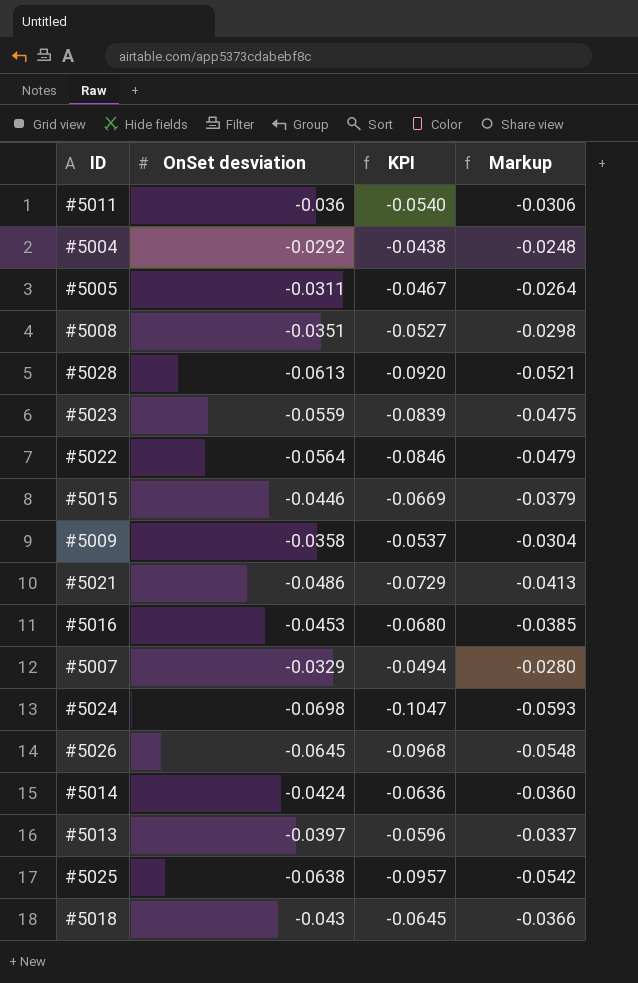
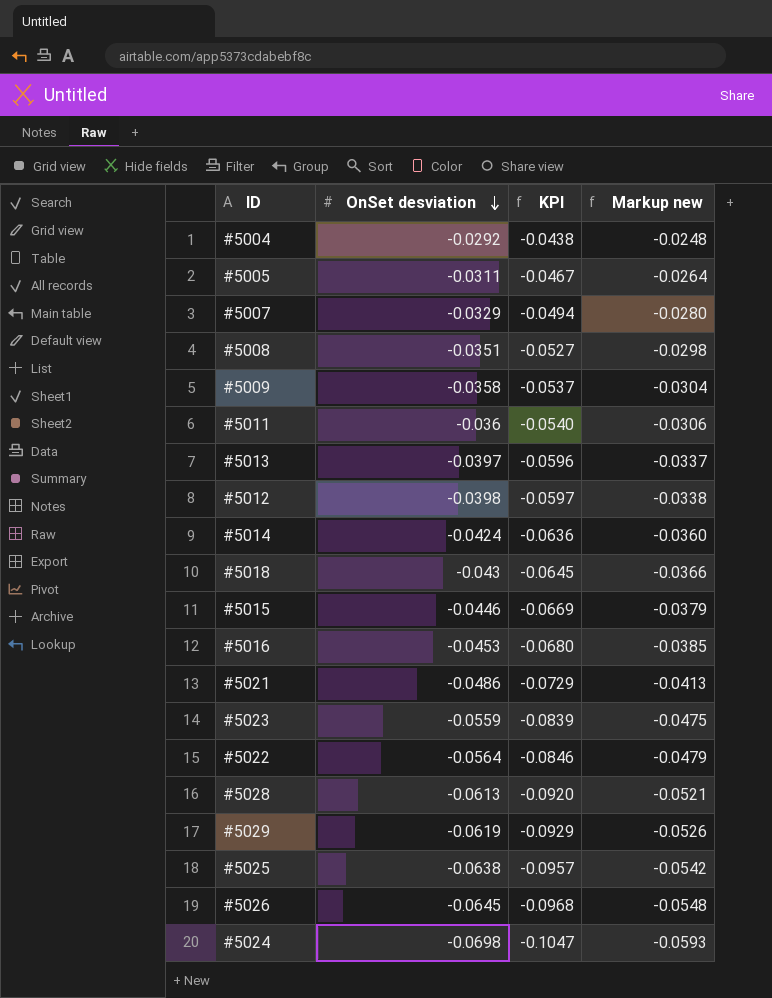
row order: none -> OnSet desviation descending
column name: Markup -> Markup new
row #5012: none -> -0.0398 | -0.0597 | -0.0338
row #5029: none -> -0.0619 | -0.0929 | -0.0526

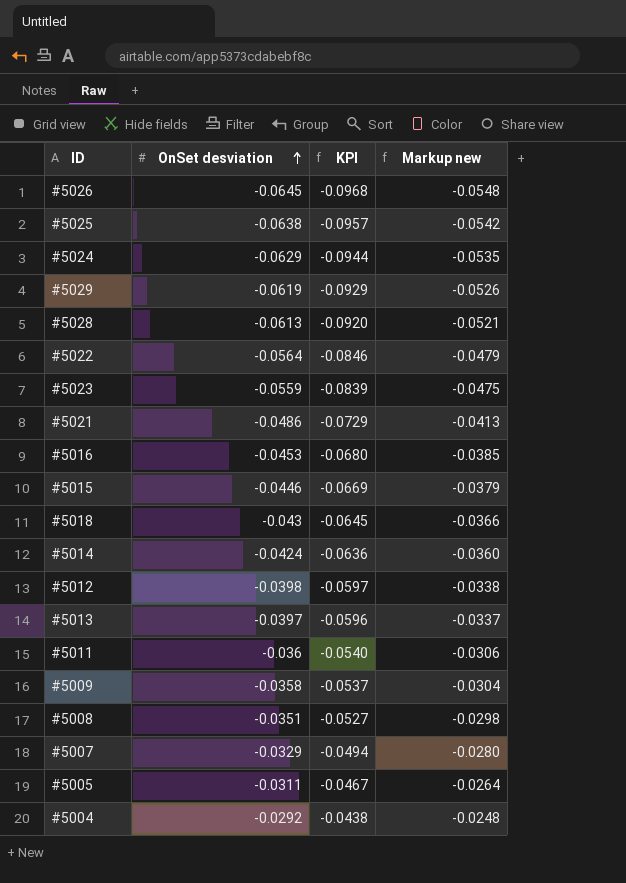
row order: OnSet desviation descending -> OnSet desviation ascending
#5024 | OnSet desviation: -0.0698 -> -0.0629
#5024 | KPI: -0.1047 -> -0.0944
#5024 | Markup new: -0.0593 -> -0.0535

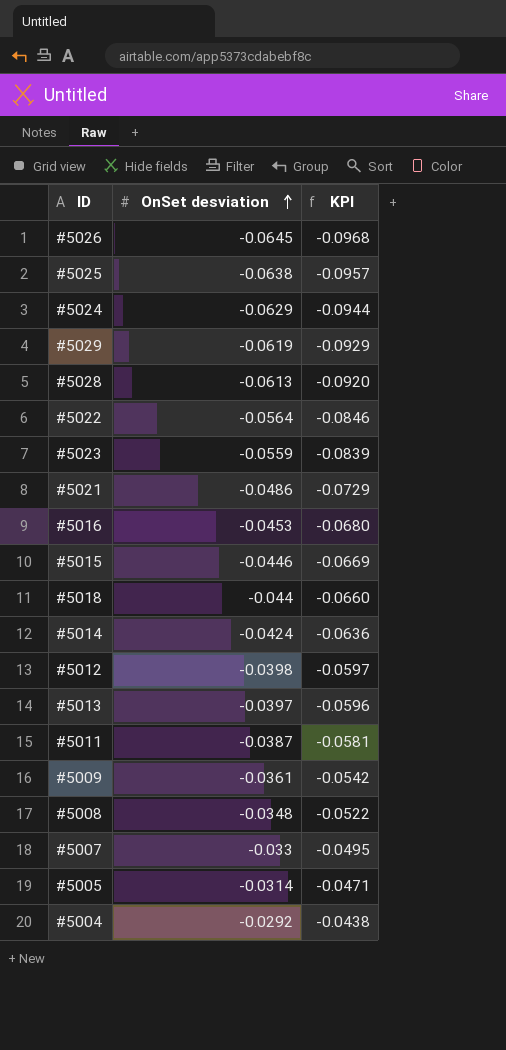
column Markup new | formula: [OnSet desviation] * 0.85 -> none
#5018 | OnSet desviation: -0.043 -> -0.044
#5018 | KPI: -0.0645 -> -0.0660
#5011 | OnSet desviation: -0.036 -> -0.0387
#5011 | KPI: -0.0540 -> -0.0581
#5009 | OnSet desviation: -0.0358 -> -0.0361
#5009 | KPI: -0.0537 -> -0.0542
#5008 | OnSet desviation: -0.0351 -> -0.0348
#5008 | KPI: -0.0527 -> -0.0522
#5007 | OnSet desviation: -0.0329 -> -0.033
#5007 | KPI: -0.0494 -> -0.0495
#5005 | OnSet desviation: -0.0311 -> -0.0314
#5005 | KPI: -0.0467 -> -0.0471

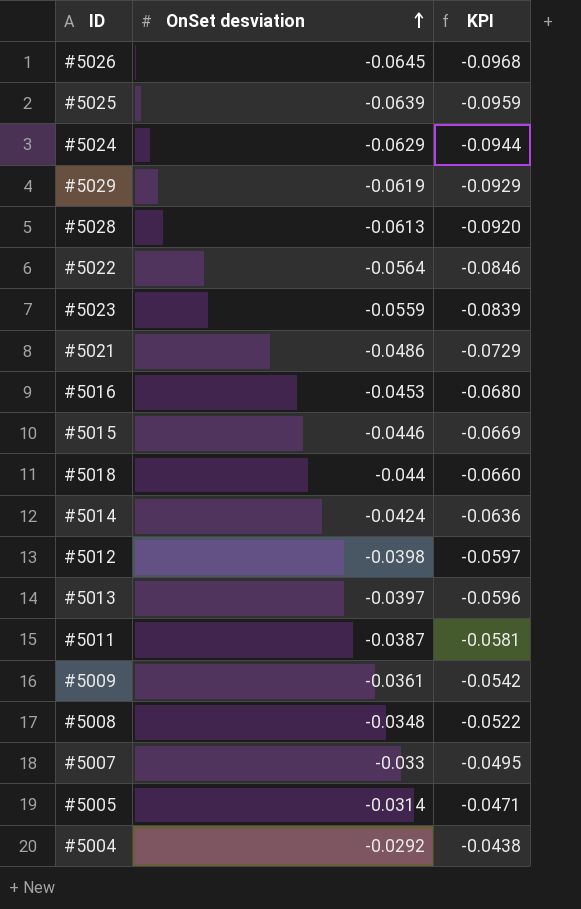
#5025 | OnSet desviation: -0.0638 -> -0.0639
#5025 | KPI: -0.0957 -> -0.0959

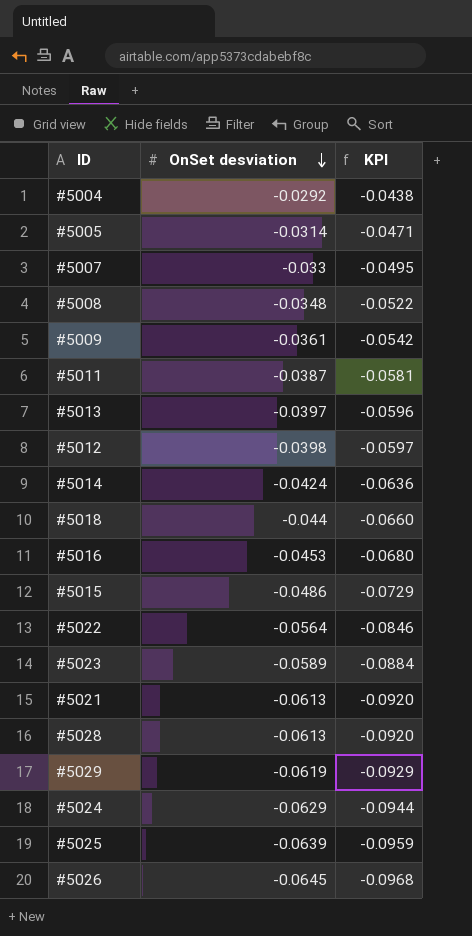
row order: OnSet desviation ascending -> OnSet desviation descending
#5015 | OnSet desviation: -0.0446 -> -0.0486
#5015 | KPI: -0.0669 -> -0.0729
#5023 | OnSet desviation: -0.0559 -> -0.0589
#5023 | KPI: -0.0839 -> -0.0884
#5021 | OnSet desviation: -0.0486 -> -0.0613
#5021 | KPI: -0.0729 -> -0.0920

